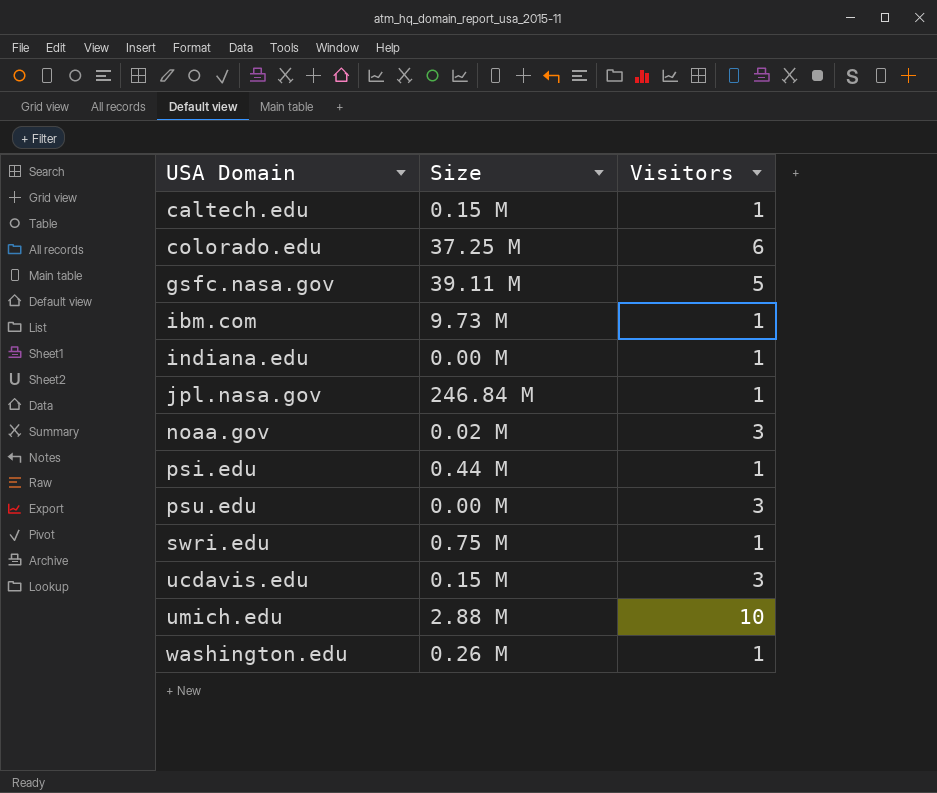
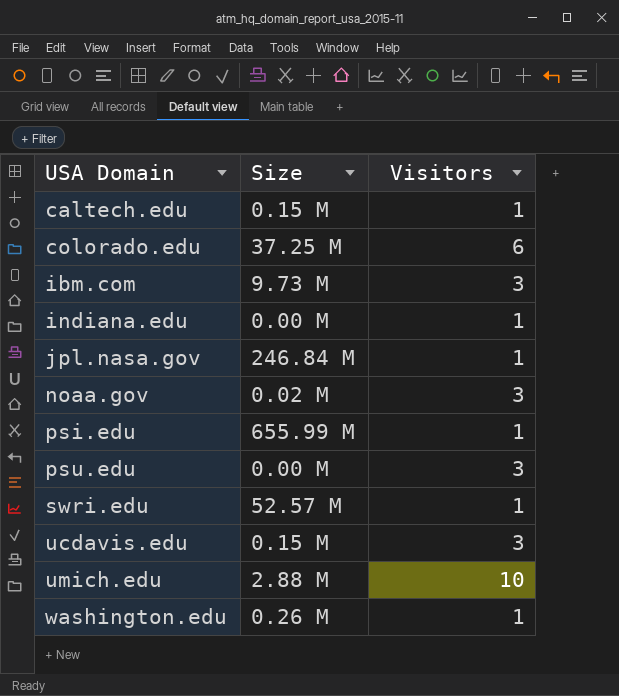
row gsfc.nasa.gov: 39.11 M | 5 -> none
ibm.com | Visitors: 1 -> 3
psi.edu | Size: 0.44 M -> 655.99 M
swri.edu | Size: 0.75 M -> 52.57 M

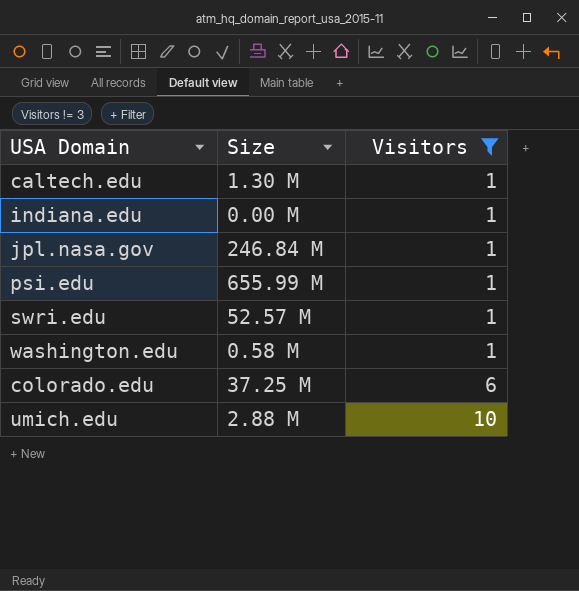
filter: none -> Visitors != 3
row order: USA Domain ascending -> Visitors ascending
caltech.edu | Size: 0.15 M -> 1.30 M
washington.edu | Size: 0.26 M -> 0.58 M

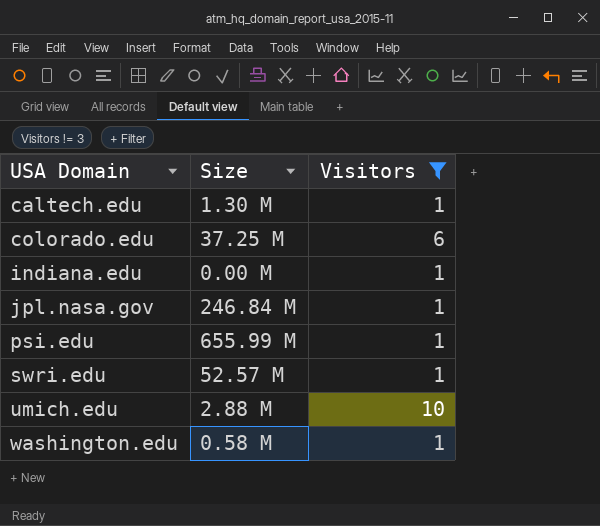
row order: Visitors ascending -> USA Domain ascending

